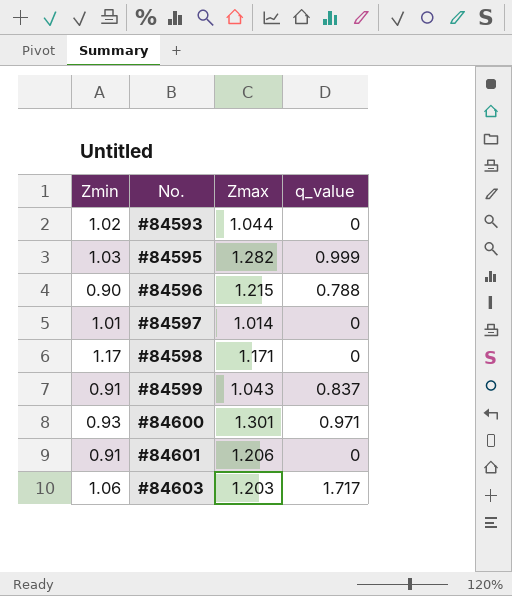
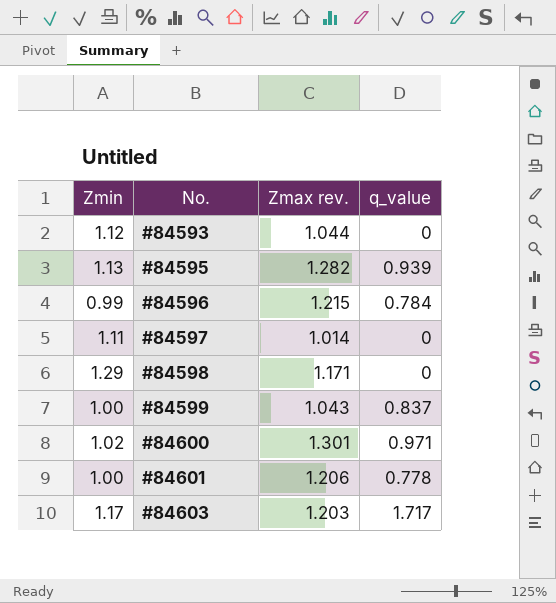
column name: Zmax -> Zmax rev.
#84593 | Zmin: 1.02 -> 1.12
#84595 | Zmin: 1.03 -> 1.13
#84595 | q_value: 0.999 -> 0.939
#84596 | Zmin: 0.90 -> 0.99
#84596 | q_value: 0.788 -> 0.784
#84597 | Zmin: 1.01 -> 1.11
#84598 | Zmin: 1.17 -> 1.29
#84599 | Zmin: 0.91 -> 1.00
#84600 | Zmin: 0.93 -> 1.02
#84601 | Zmin: 0.91 -> 1.00
#84601 | q_value: 0 -> 0.778
#84603 | Zmin: 1.06 -> 1.17

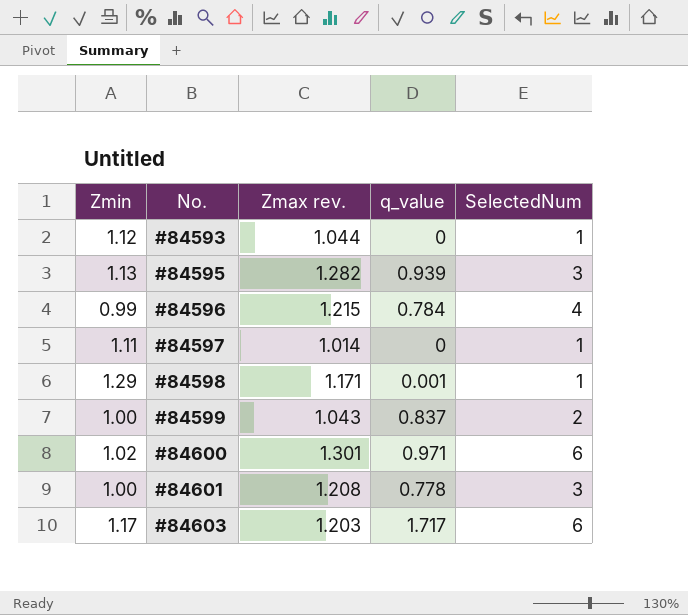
column SelectedNum | position: none -> 5
#84598 | q_value: 0 -> 0.001
#84601 | Zmax rev.: 1.206 -> 1.208

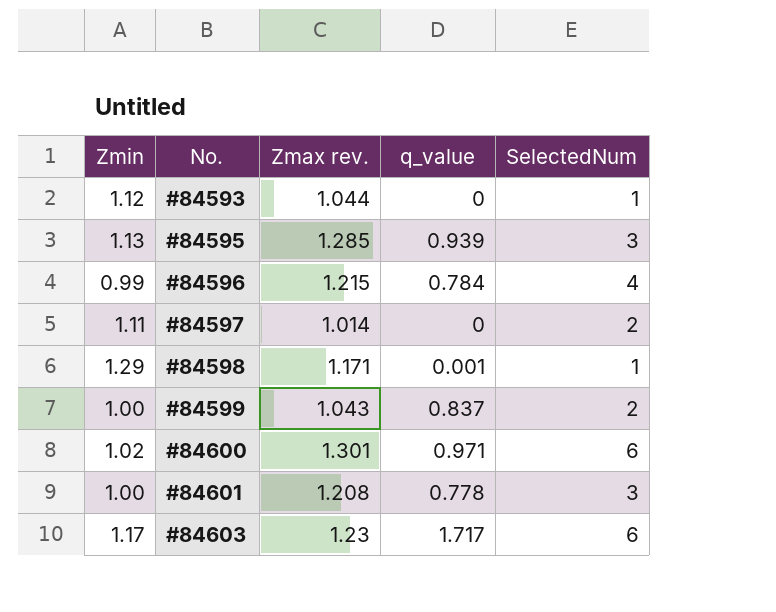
#84595 | Zmax rev.: 1.282 -> 1.285
#84597 | SelectedNum: 1 -> 2
#84603 | Zmax rev.: 1.203 -> 1.23

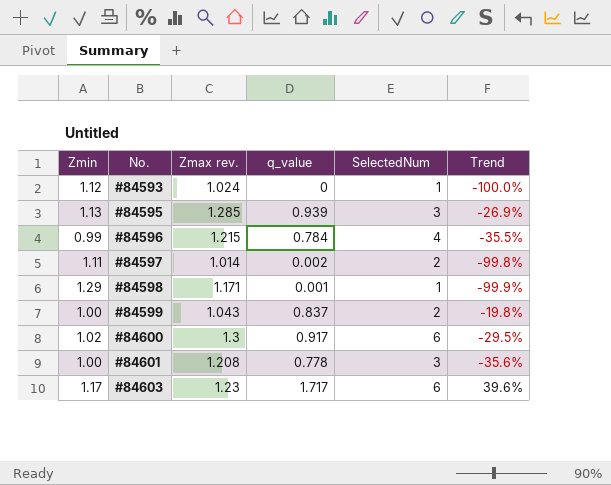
column Trend | formula: none -> ([q_value] - [Zmax rev.]) / [Zmax rev.]
#84593 | Zmax rev.: 1.044 -> 1.024
#84597 | q_value: 0 -> 0.002
#84600 | Zmax rev.: 1.301 -> 1.3
#84600 | q_value: 0.971 -> 0.917

